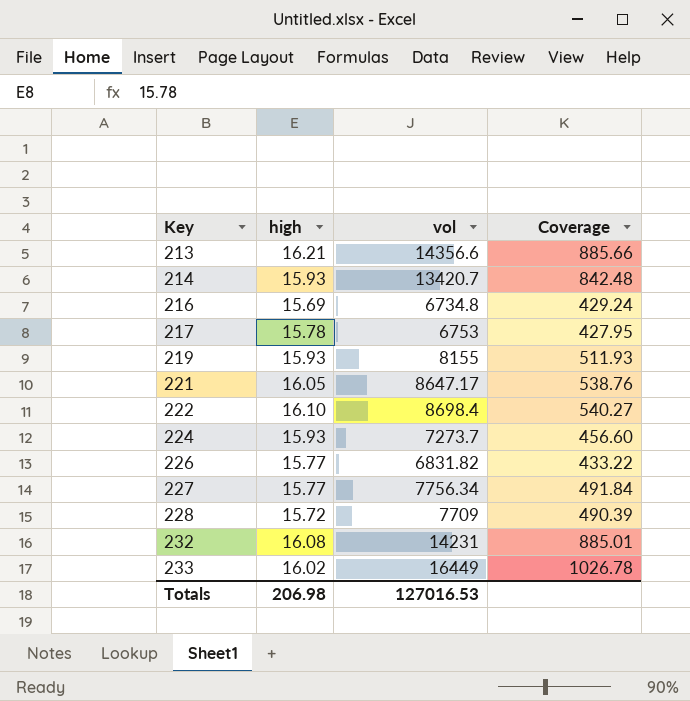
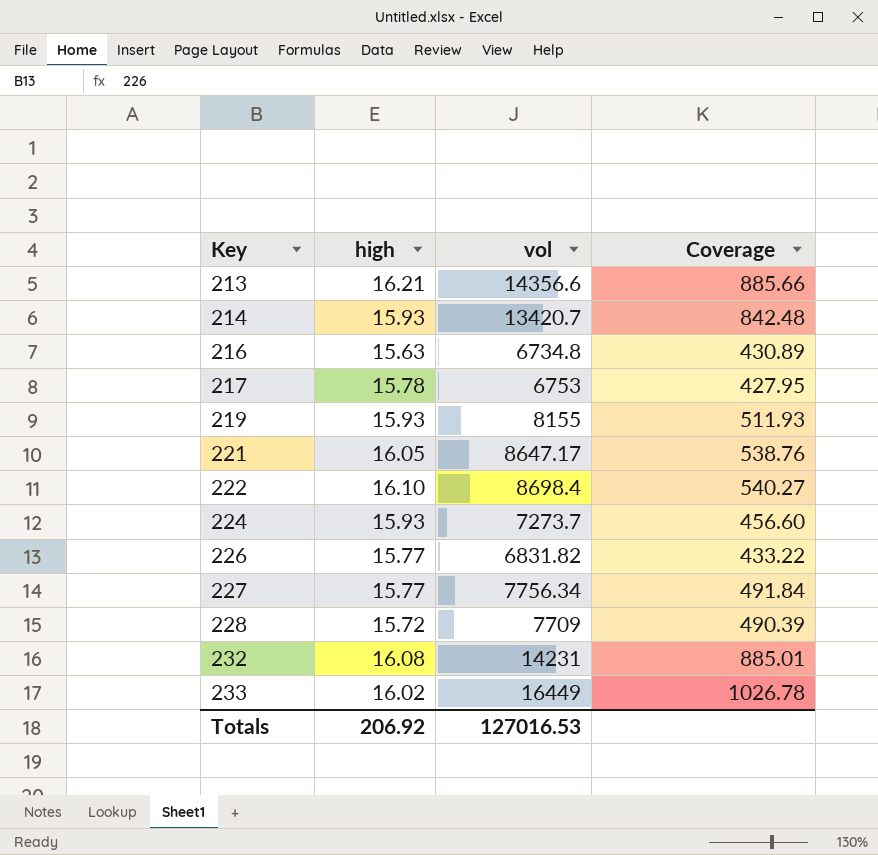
216 | high: 15.69 -> 15.63
216 | Coverage: 429.24 -> 430.89
Totals | high: 206.98 -> 206.92

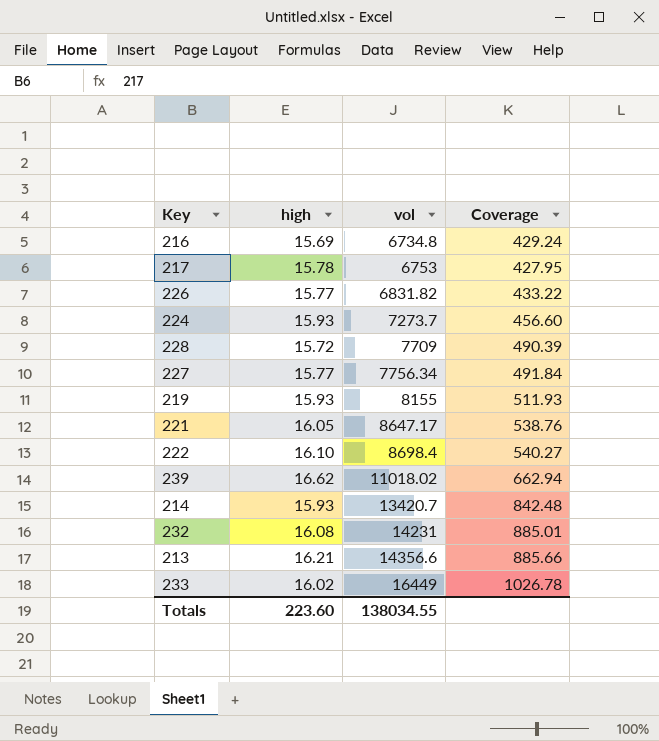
row order: Key ascending -> vol ascending
216 | high: 15.63 -> 15.69
216 | Coverage: 430.89 -> 429.24
row 239: none -> 16.62 | 11018.02 | 662.94
Totals | high: 206.92 -> 223.60
Totals | vol: 127016.53 -> 138034.55

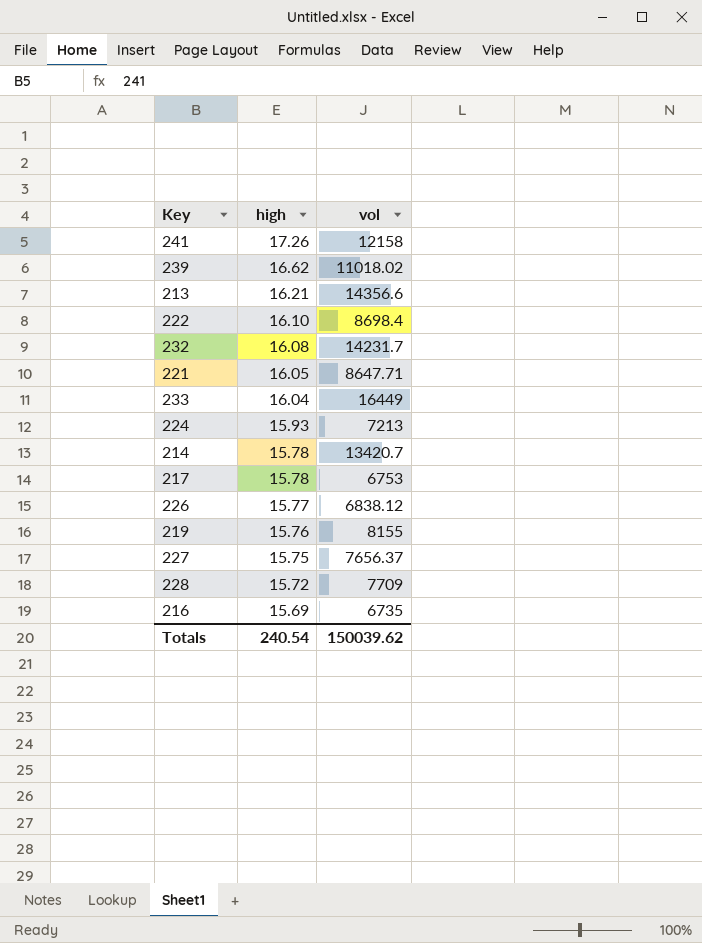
row order: vol ascending -> high descending
column Coverage | formula: [vol] / [high] -> none
row 241: none -> 17.26 | 12158
232 | vol: 14231 -> 14231.7
221 | vol: 8647.17 -> 8647.71
233 | high: 16.02 -> 16.04
224 | vol: 7273.7 -> 7213
214 | high: 15.93 -> 15.78
226 | vol: 6831.82 -> 6838.12
219 | high: 15.93 -> 15.76
227 | high: 15.77 -> 15.75
227 | vol: 7756.34 -> 7656.37
216 | vol: 6734.8 -> 6735
Totals | high: 223.60 -> 240.54
Totals | vol: 138034.55 -> 150039.62

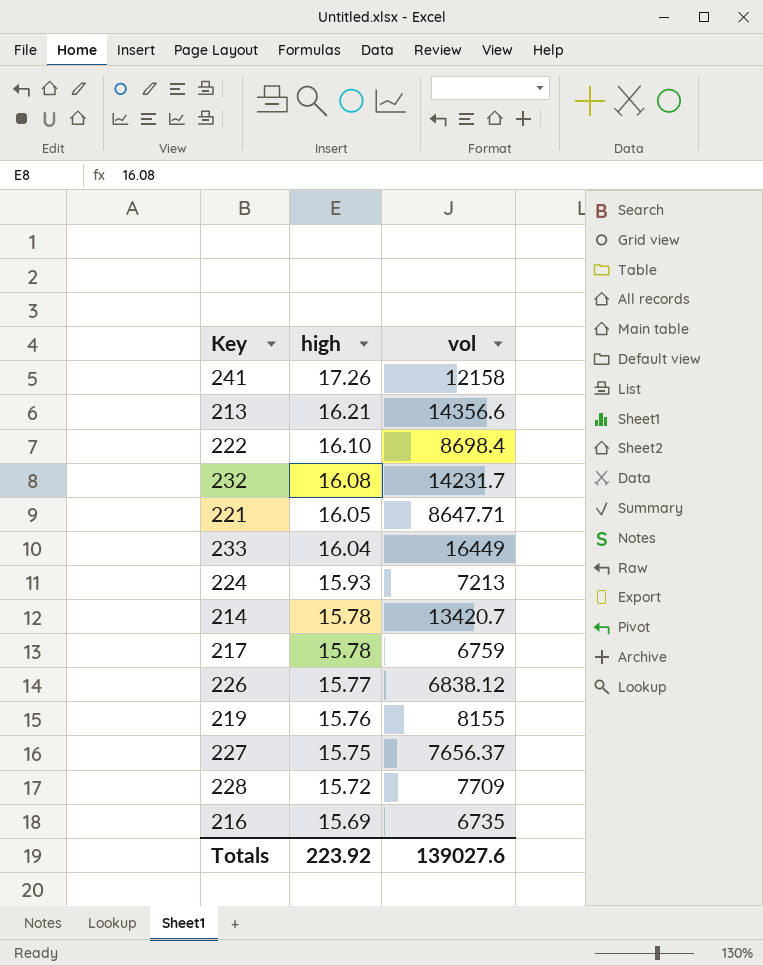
row 239: 16.62 | 11018.02 -> none
217 | vol: 6753 -> 6759
Totals | high: 240.54 -> 223.92
Totals | vol: 150039.62 -> 139027.6

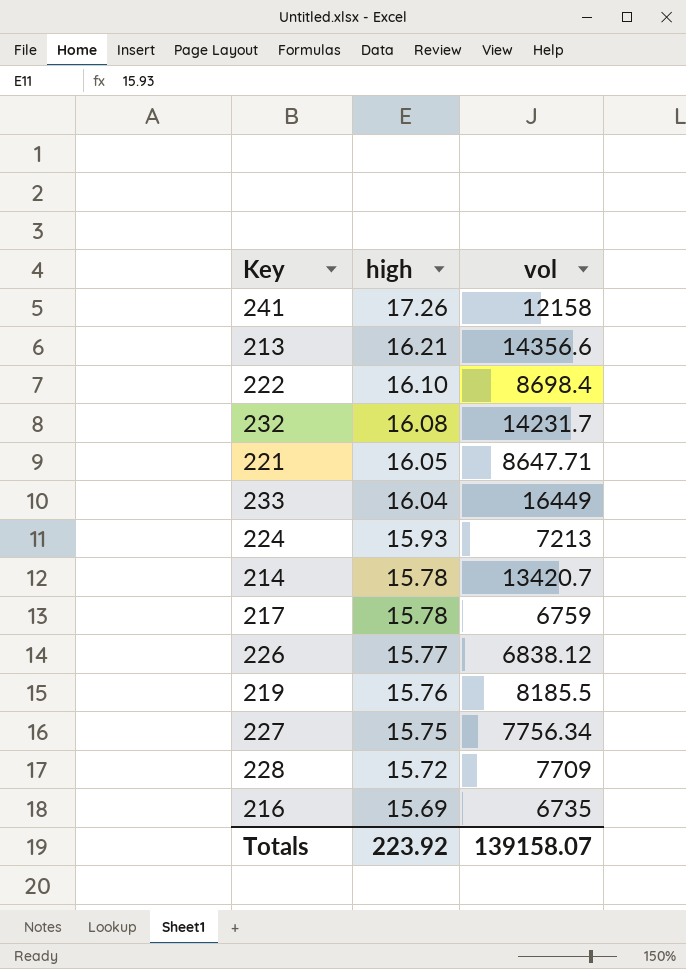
219 | vol: 8155 -> 8185.5
227 | vol: 7656.37 -> 7756.34
Totals | vol: 139027.6 -> 139158.07

